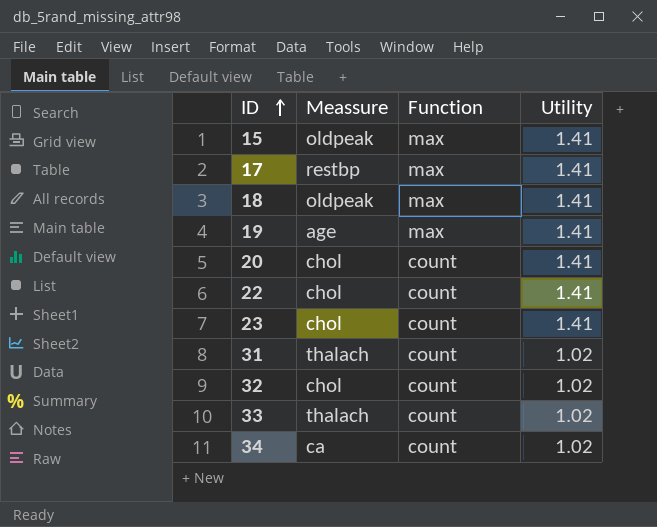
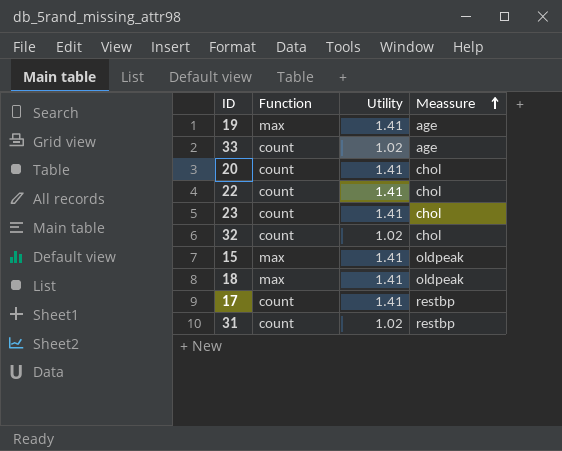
row order: ID ascending -> Meassure ascending
column Meassure | position: 2 -> 4
row 34: ca | count | 1.02 -> none
33 | Meassure: thalach -> age
17 | Function: max -> count
31 | Meassure: thalach -> restbp

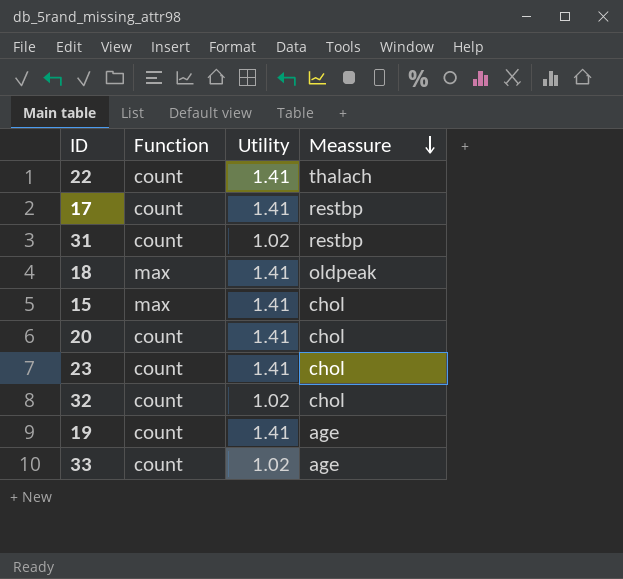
row order: Meassure ascending -> Meassure descending
22 | Meassure: chol -> thalach
15 | Meassure: oldpeak -> chol
19 | Function: max -> count

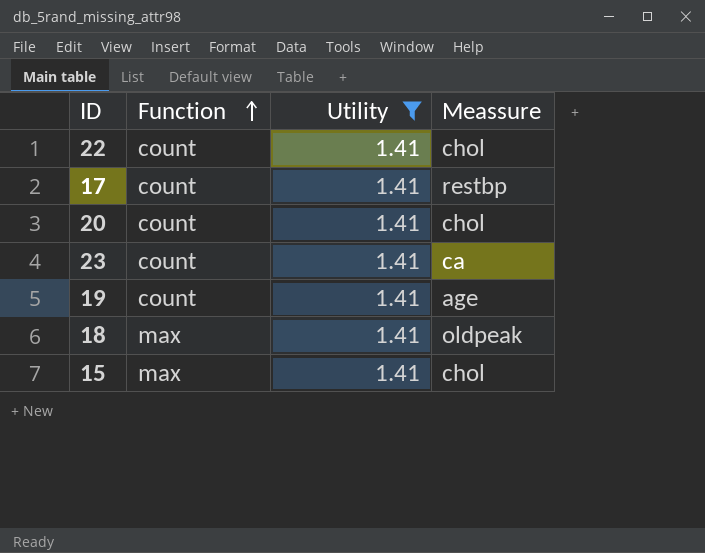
filter: none -> Utility = 1.41
row order: Meassure descending -> Function ascending
22 | Meassure: thalach -> chol
23 | Meassure: chol -> ca

